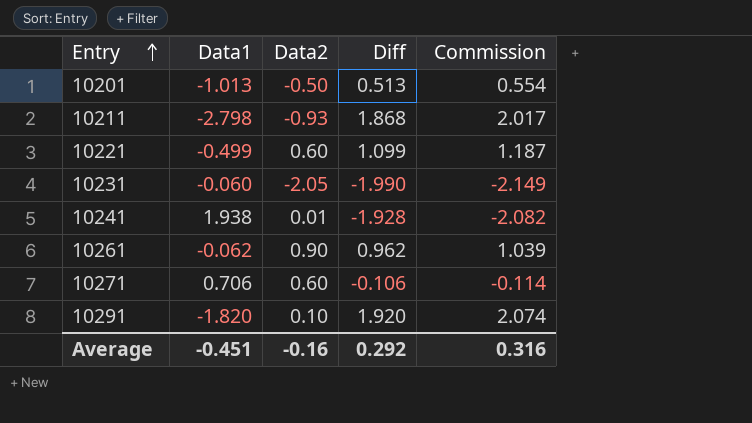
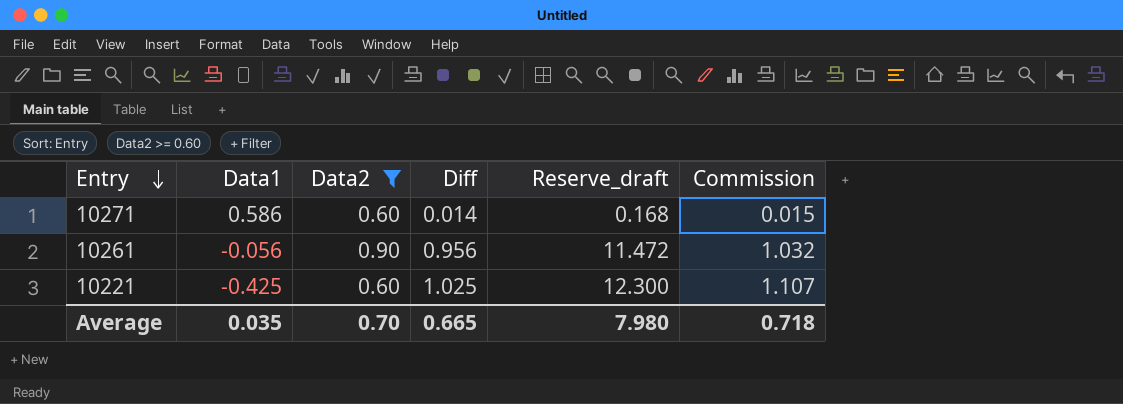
filter: none -> Data2 >= 0.60
row order: Entry ascending -> Entry descending
column Reserve_draft | formula: none -> [Diff] * 12
10271 | Data1: 0.706 -> 0.586
10271 | Diff: -0.106 -> 0.014
10271 | Commission: -0.114 -> 0.015
10261 | Data1: -0.062 -> -0.056
10261 | Diff: 0.962 -> 0.956
10261 | Commission: 1.039 -> 1.032
10221 | Data1: -0.499 -> -0.425
10221 | Diff: 1.099 -> 1.025
10221 | Commission: 1.187 -> 1.107
Average | Data1: -0.451 -> 0.035
Average | Data2: -0.16 -> 0.70
Average | Diff: 0.292 -> 0.665
Average | Commission: 0.316 -> 0.718

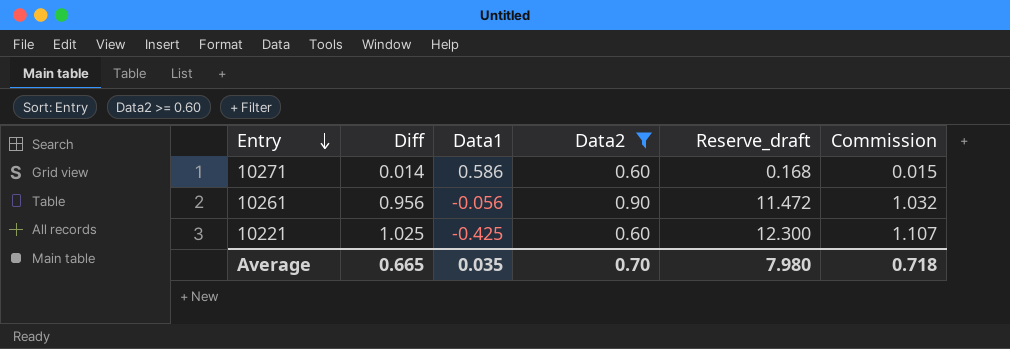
column Diff | position: 4 -> 2

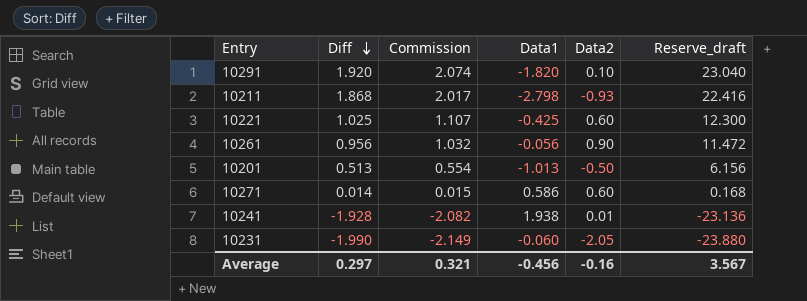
filter: Data2 >= 0.60 -> none
row order: Entry descending -> Diff descending
column Commission | position: 6 -> 3
Average | Diff: 0.665 -> 0.297
Average | Commission: 0.718 -> 0.321
Average | Data1: 0.035 -> -0.456
Average | Data2: 0.70 -> -0.16
Average | Reserve_draft: 7.980 -> 3.567

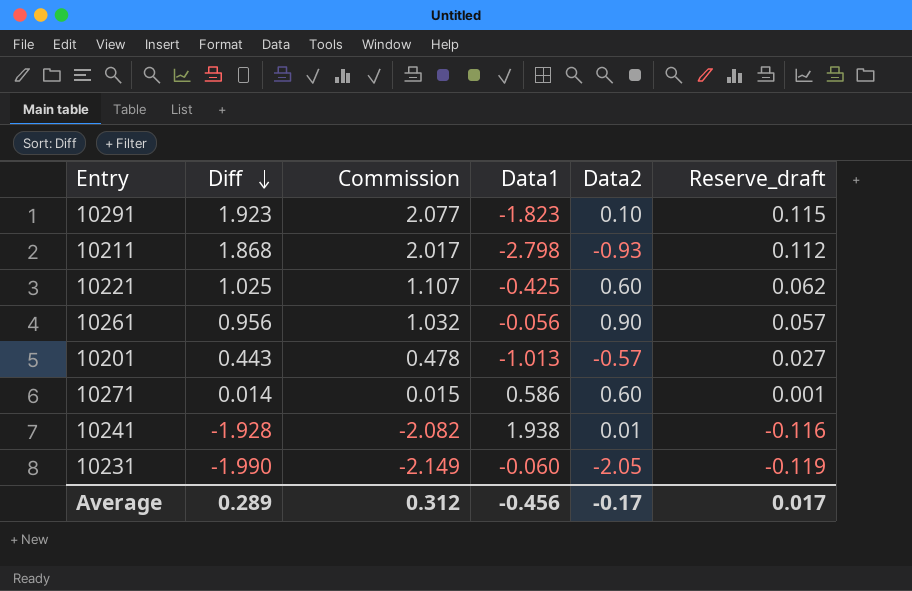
column Reserve_draft | formula: [Diff] * 12 -> [Diff] * 0.06
10291 | Diff: 1.920 -> 1.923
10291 | Commission: 2.074 -> 2.077
10291 | Data1: -1.820 -> -1.823
10201 | Diff: 0.513 -> 0.443
10201 | Commission: 0.554 -> 0.478
10201 | Data2: -0.50 -> -0.57
Average | Diff: 0.297 -> 0.289
Average | Commission: 0.321 -> 0.312
Average | Data2: -0.16 -> -0.17
Average | Reserve_draft: 3.567 -> 0.017

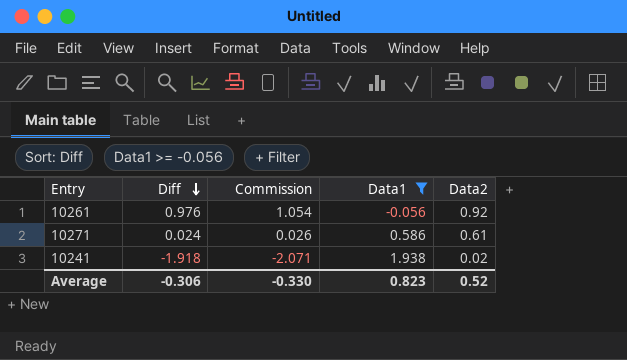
filter: none -> Data1 >= -0.056
column Reserve_draft | formula: [Diff] * 0.06 -> none
10261 | Diff: 0.956 -> 0.976
10261 | Commission: 1.032 -> 1.054
10261 | Data2: 0.90 -> 0.92
10271 | Diff: 0.014 -> 0.024
10271 | Commission: 0.015 -> 0.026
10271 | Data2: 0.60 -> 0.61
10241 | Diff: -1.928 -> -1.918
10241 | Commission: -2.082 -> -2.071
10241 | Data2: 0.01 -> 0.02
Average | Diff: 0.289 -> -0.306
Average | Commission: 0.312 -> -0.330
Average | Data1: -0.456 -> 0.823
Average | Data2: -0.17 -> 0.52

